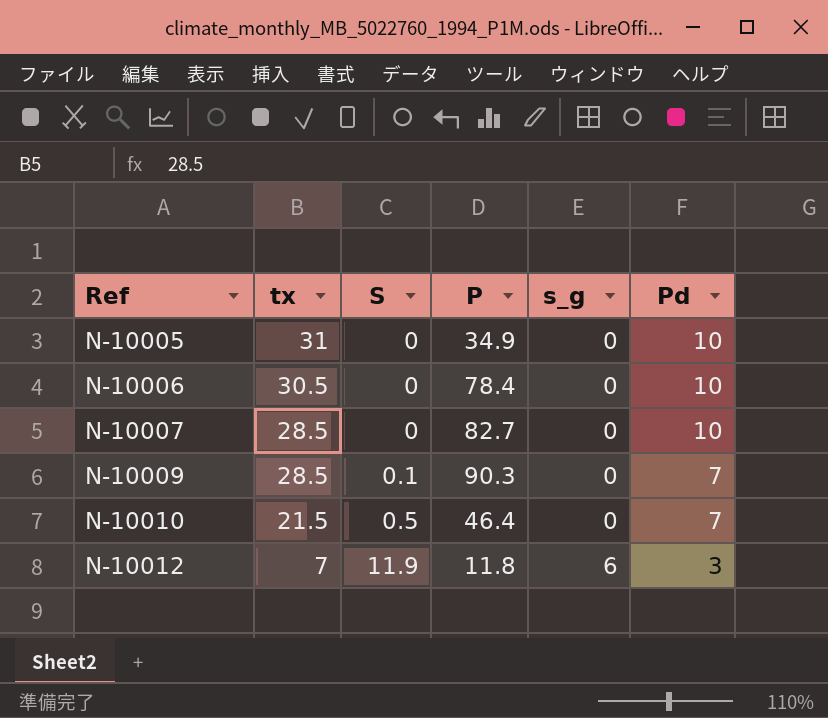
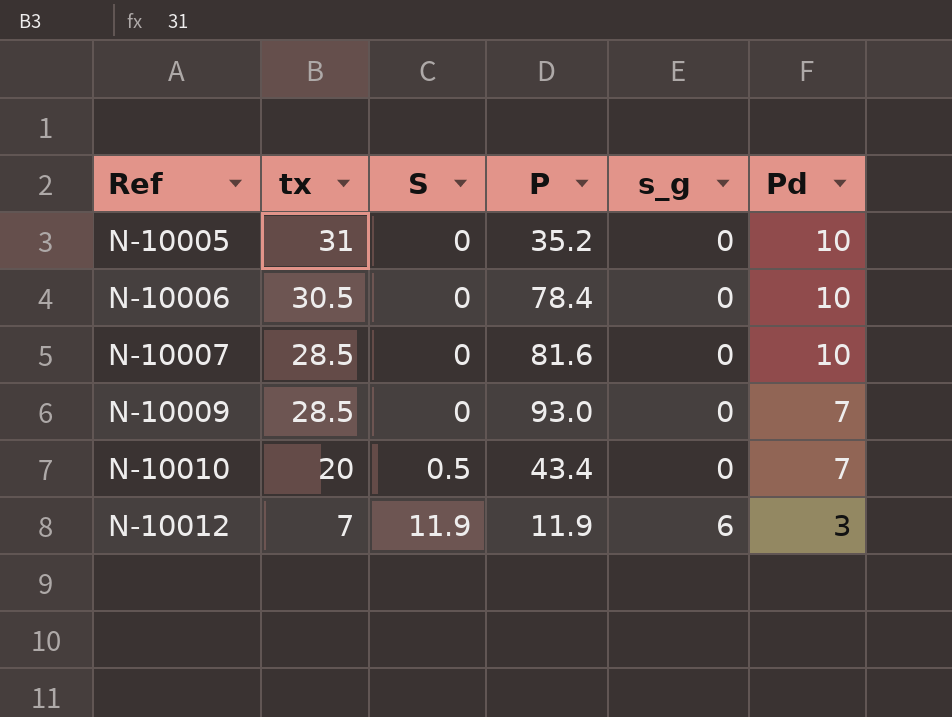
N-10005 | P: 34.9 -> 35.2
N-10007 | P: 82.7 -> 81.6
N-10009 | S: 0.1 -> 0
N-10009 | P: 90.3 -> 93.0
N-10010 | tx: 21.5 -> 20
N-10010 | P: 46.4 -> 43.4
N-10012 | P: 11.8 -> 11.9

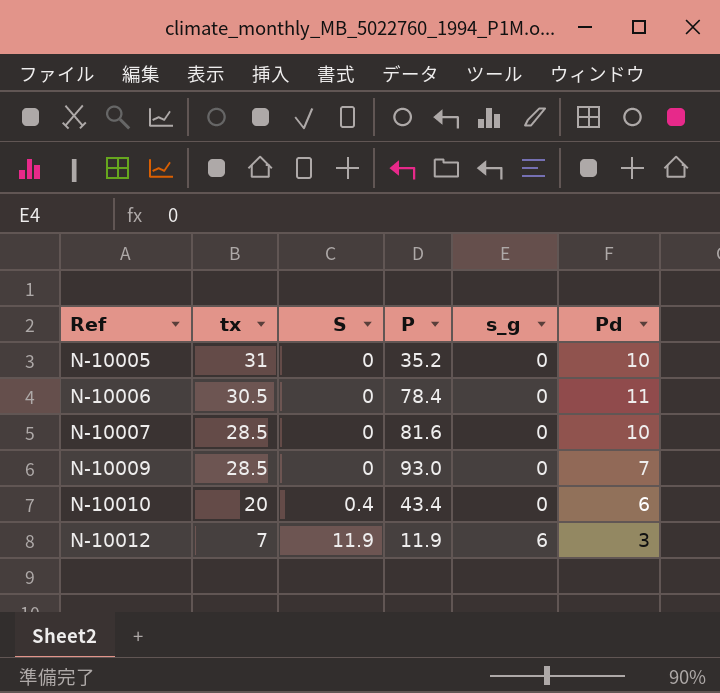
N-10006 | Pd: 10 -> 11
N-10010 | S: 0.5 -> 0.4
N-10010 | Pd: 7 -> 6

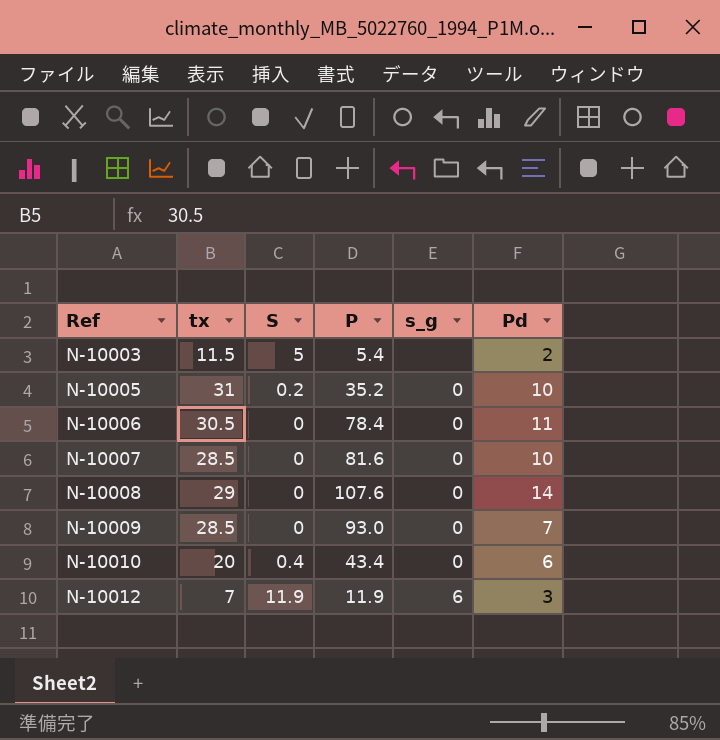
row N-10003: none -> 11.5 | 5 | 5.4 | none | 2
N-10005 | S: 0 -> 0.2
row N-10008: none -> 29 | 0 | 107.6 | 0 | 14

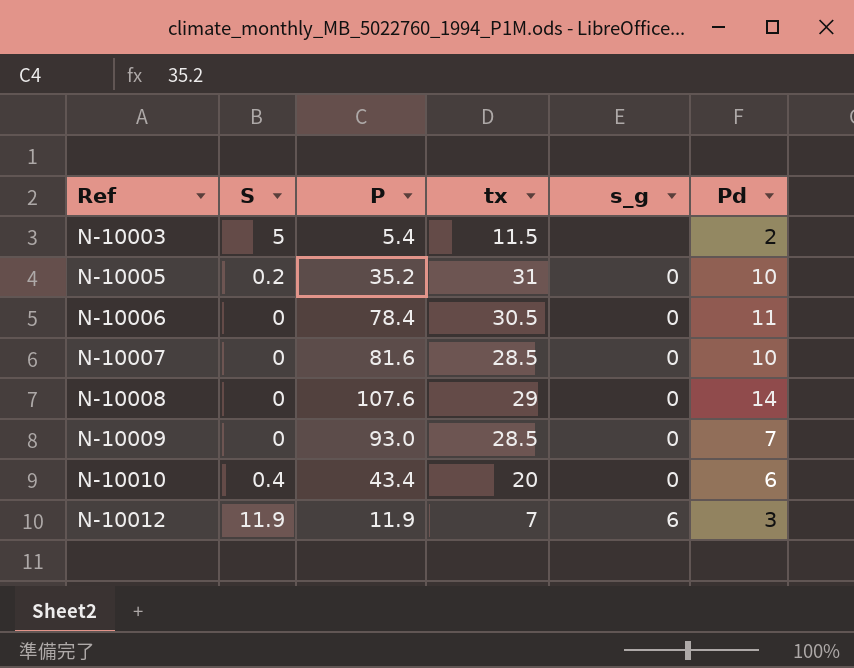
column tx | position: 2 -> 4

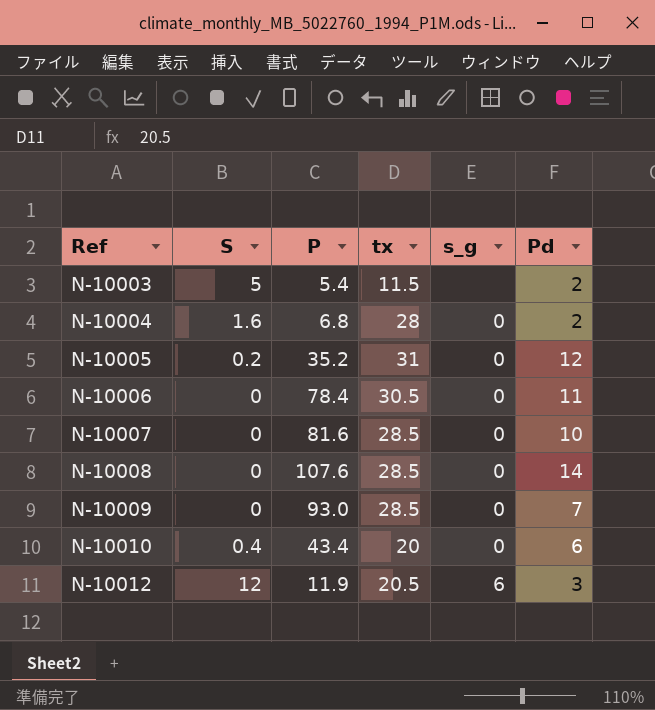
row N-10004: none -> 1.6 | 6.8 | 28 | 0 | 2
N-10005 | Pd: 10 -> 12
N-10008 | tx: 29 -> 28.5
N-10012 | S: 11.9 -> 12
N-10012 | tx: 7 -> 20.5

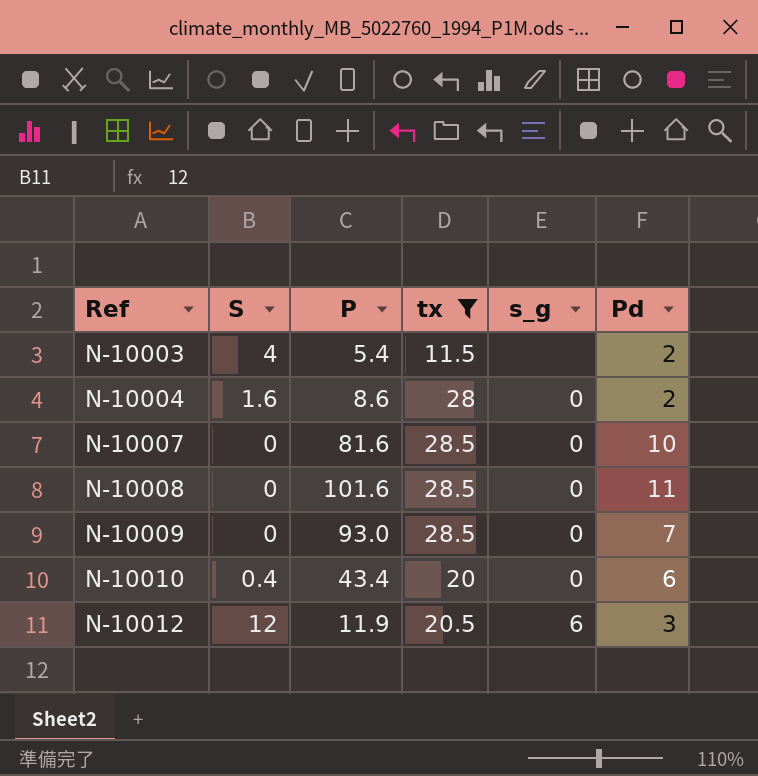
filter: none -> tx <= 28.5
N-10003 | S: 5 -> 4
N-10004 | P: 6.8 -> 8.6
N-10008 | P: 107.6 -> 101.6
N-10008 | Pd: 14 -> 11

